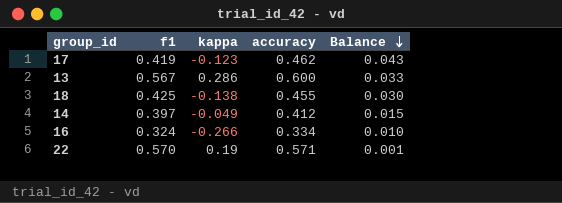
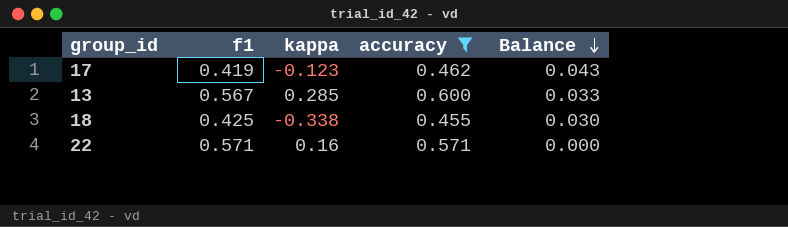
filter: none -> accuracy >= 0.455
13 | kappa: 0.286 -> 0.285
18 | kappa: -0.138 -> -0.338
22 | f1: 0.570 -> 0.571
22 | kappa: 0.19 -> 0.16
22 | Balance: 0.001 -> 0.000

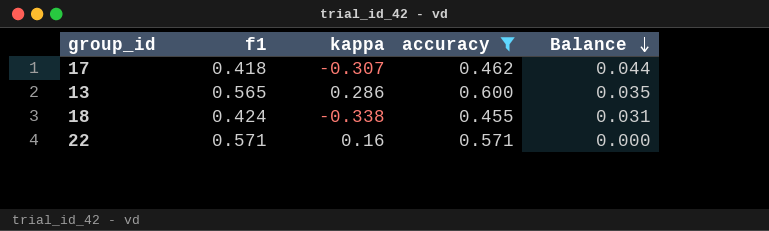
17 | f1: 0.419 -> 0.418
17 | kappa: -0.123 -> -0.307
17 | Balance: 0.043 -> 0.044
13 | f1: 0.567 -> 0.565
13 | kappa: 0.285 -> 0.286
13 | Balance: 0.033 -> 0.035
18 | f1: 0.425 -> 0.424
18 | Balance: 0.030 -> 0.031

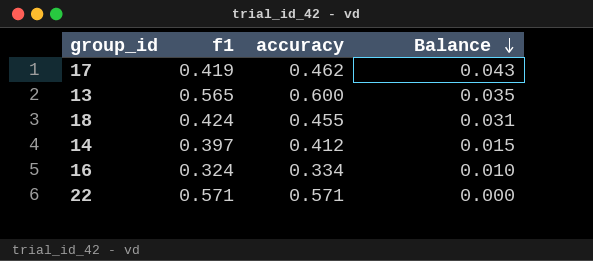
filter: accuracy >= 0.455 -> none
column kappa | position: 3 -> none
17 | f1: 0.418 -> 0.419
17 | Balance: 0.044 -> 0.043

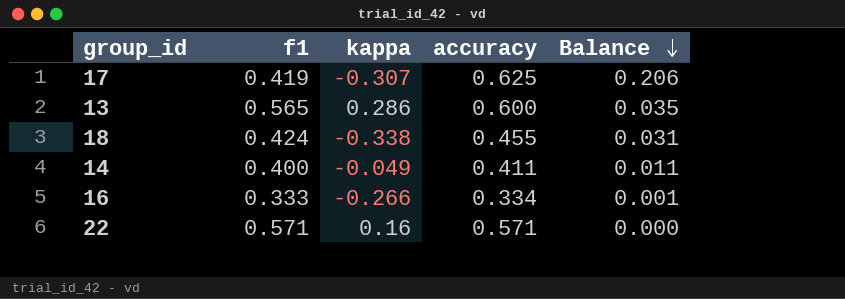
column kappa | position: none -> 3
17 | accuracy: 0.462 -> 0.625
17 | Balance: 0.043 -> 0.206
14 | f1: 0.397 -> 0.400
14 | accuracy: 0.412 -> 0.411
14 | Balance: 0.015 -> 0.011
16 | f1: 0.324 -> 0.333
16 | Balance: 0.010 -> 0.001

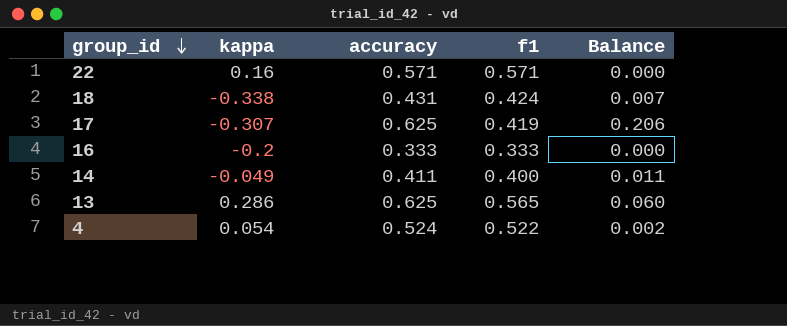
row order: Balance descending -> group_id descending
column f1 | position: 2 -> 4
18 | accuracy: 0.455 -> 0.431
18 | Balance: 0.031 -> 0.007
16 | kappa: -0.266 -> -0.2
16 | accuracy: 0.334 -> 0.333
16 | Balance: 0.001 -> 0.000
13 | accuracy: 0.600 -> 0.625
13 | Balance: 0.035 -> 0.060
row 4: none -> 0.054 | 0.524 | 0.522 | 0.002

